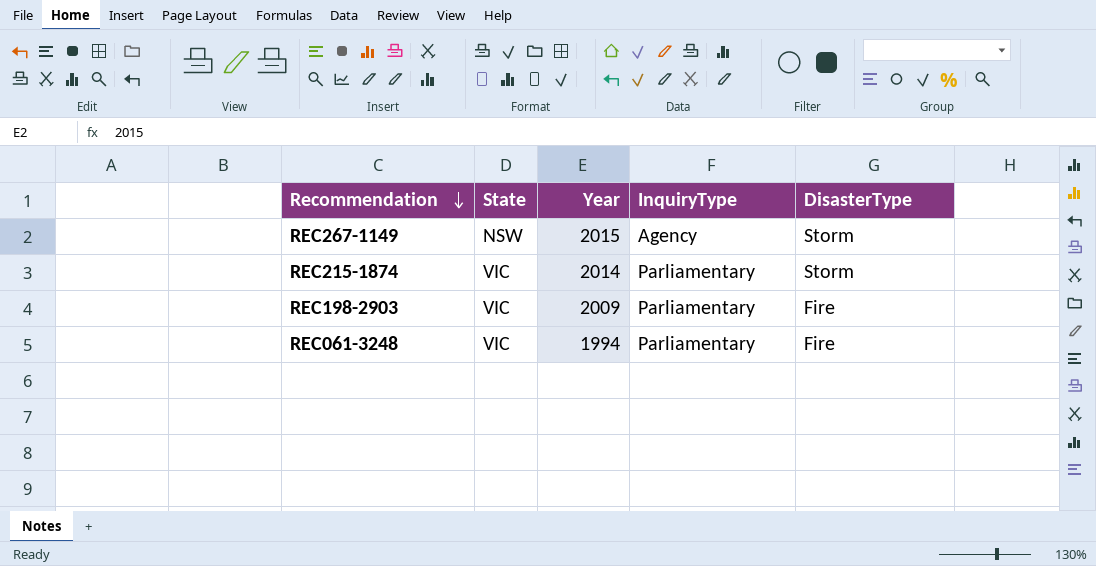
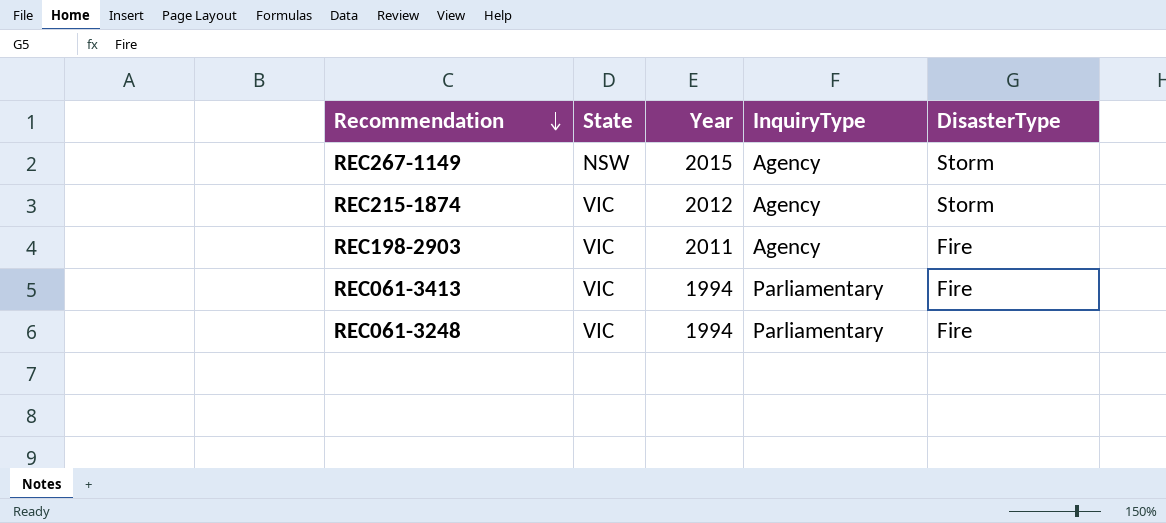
REC215-1874 | Year: 2014 -> 2012
REC215-1874 | InquiryType: Parliamentary -> Agency
REC198-2903 | Year: 2009 -> 2011
REC198-2903 | InquiryType: Parliamentary -> Agency
row REC061-3413: none -> VIC | 1994 | Parliamentary | Fire

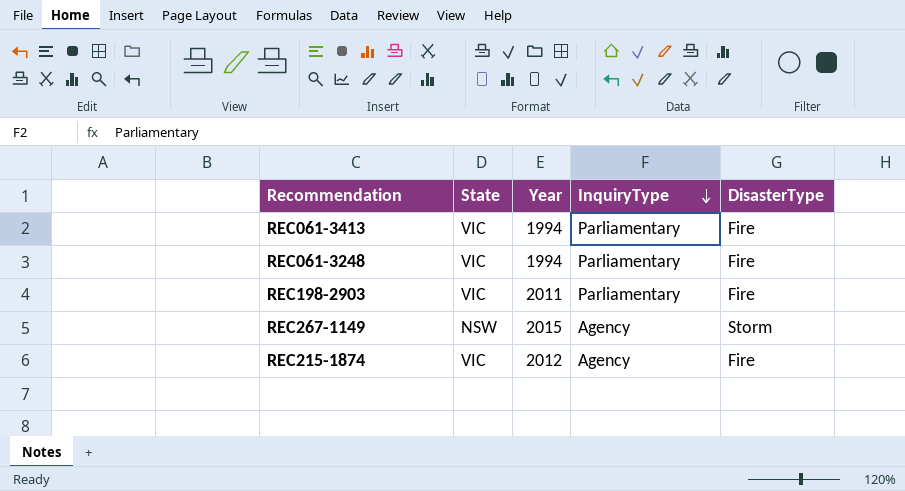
row order: Recommendation descending -> InquiryType descending
REC198-2903 | InquiryType: Agency -> Parliamentary
REC215-1874 | DisasterType: Storm -> Fire

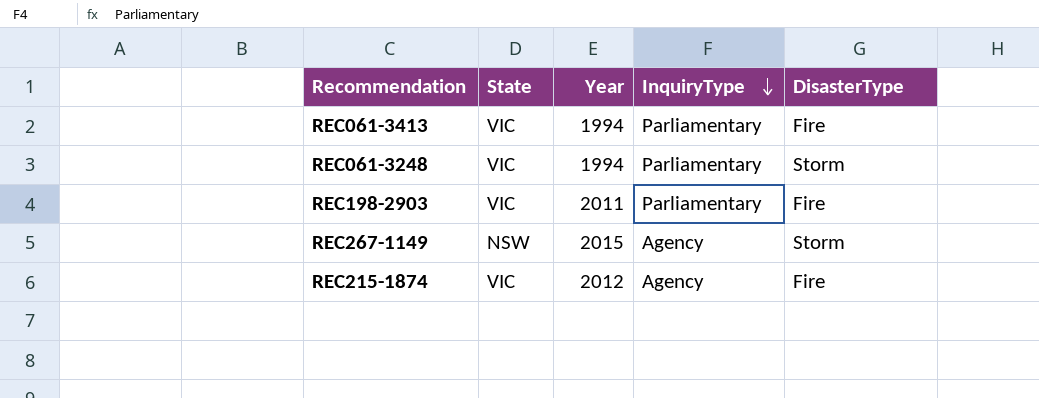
REC061-3248 | DisasterType: Fire -> Storm

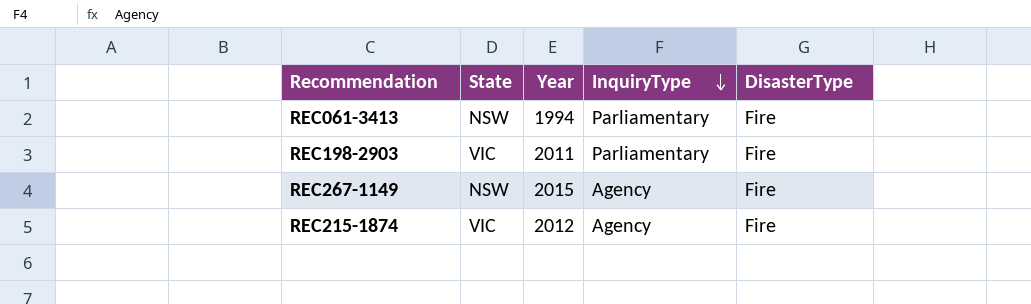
row REC061-3248: VIC | 1994 | Parliamentary | Storm -> none
REC061-3413 | State: VIC -> NSW
REC267-1149 | DisasterType: Storm -> Fire

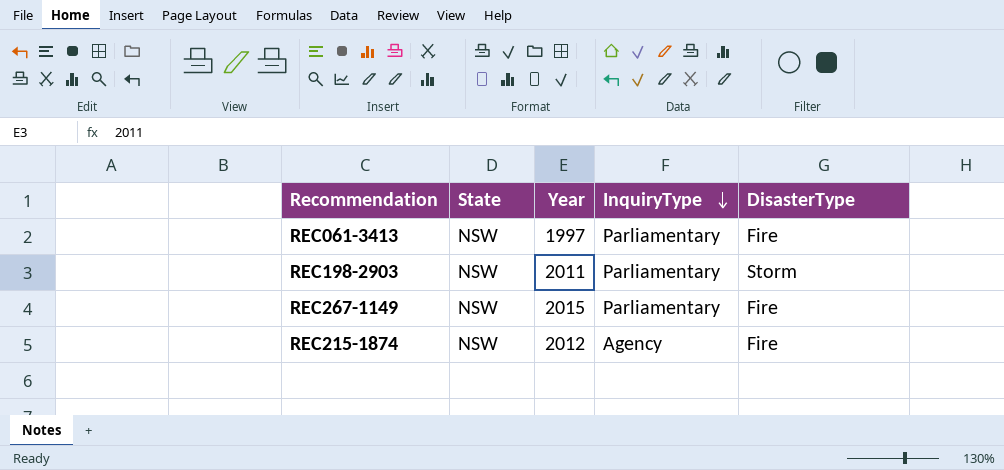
REC061-3413 | Year: 1994 -> 1997
REC198-2903 | State: VIC -> NSW
REC198-2903 | DisasterType: Fire -> Storm
REC267-1149 | InquiryType: Agency -> Parliamentary
REC215-1874 | State: VIC -> NSW

